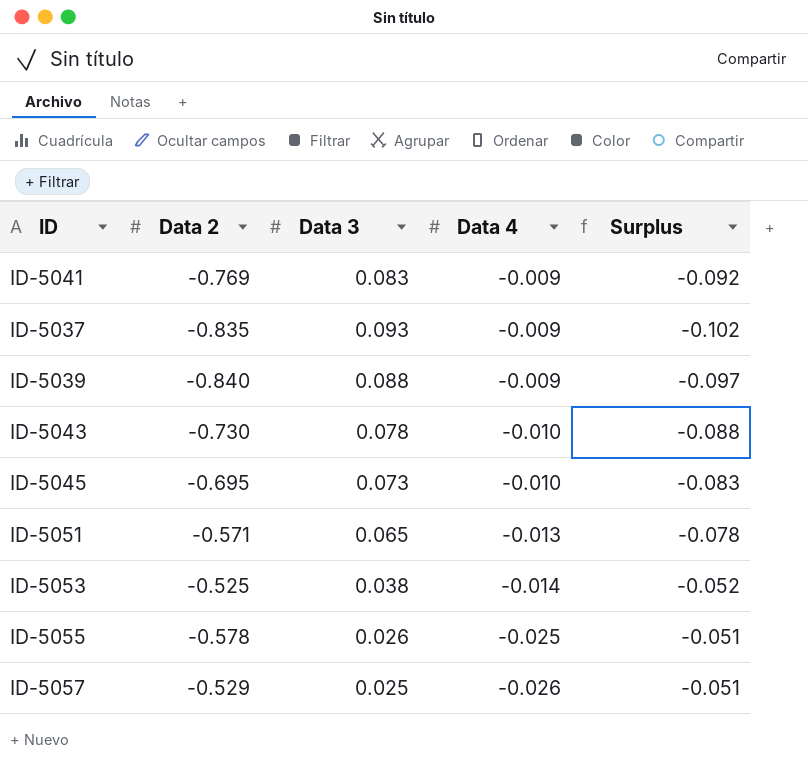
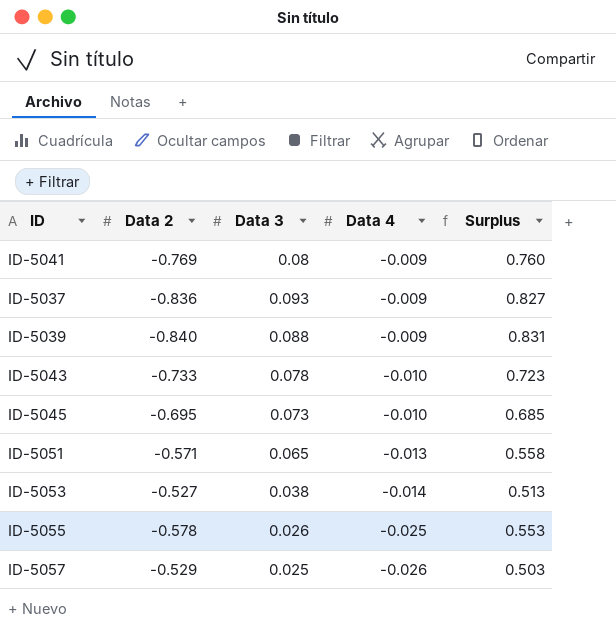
column Surplus | formula: [Data 4] - [Data 3] -> [Data 4] - [Data 2]
ID-5041 | Data 3: 0.083 -> 0.08
ID-5037 | Data 2: -0.835 -> -0.836
ID-5043 | Data 2: -0.730 -> -0.733
ID-5053 | Data 2: -0.525 -> -0.527

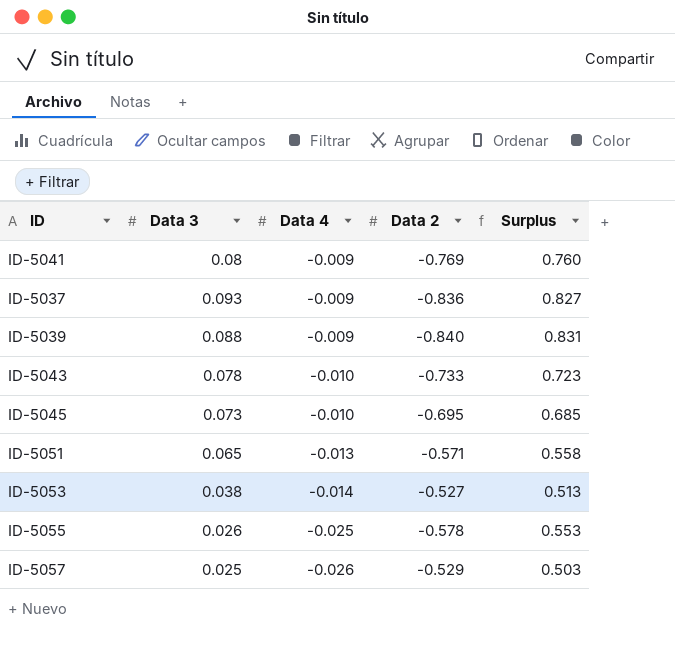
column Data 2 | position: 2 -> 4

